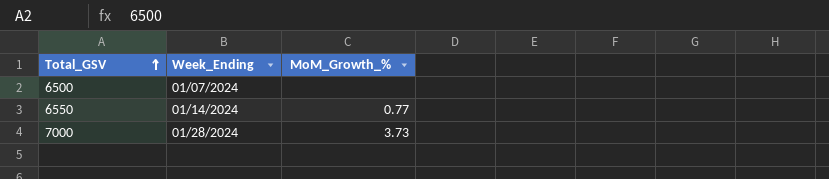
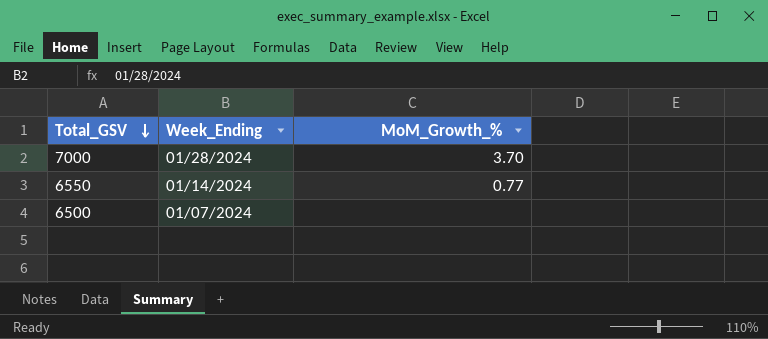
row order: Total_GSV ascending -> Total_GSV descending
7000 | MoM_Growth_%: 3.73 -> 3.70

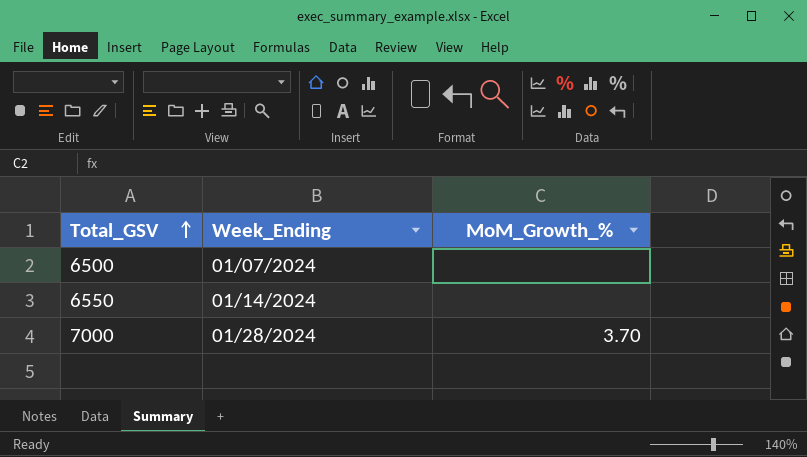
row order: Total_GSV descending -> Total_GSV ascending
6550 | MoM_Growth_%: 0.77 -> none

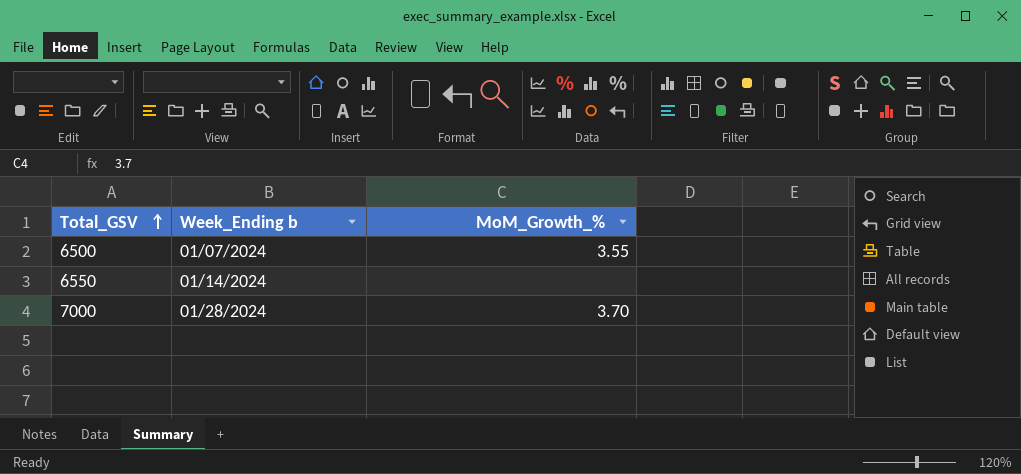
column name: Week_Ending -> Week_Ending b
6500 | MoM_Growth_%: none -> 3.55

